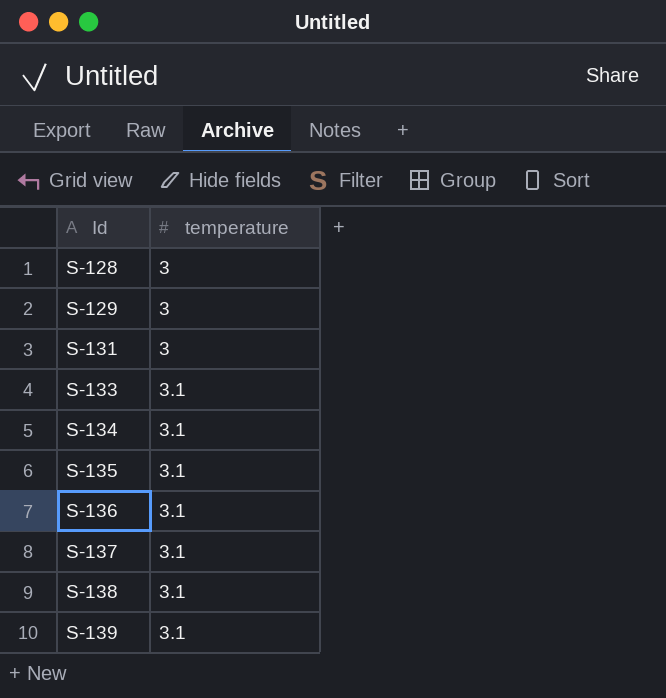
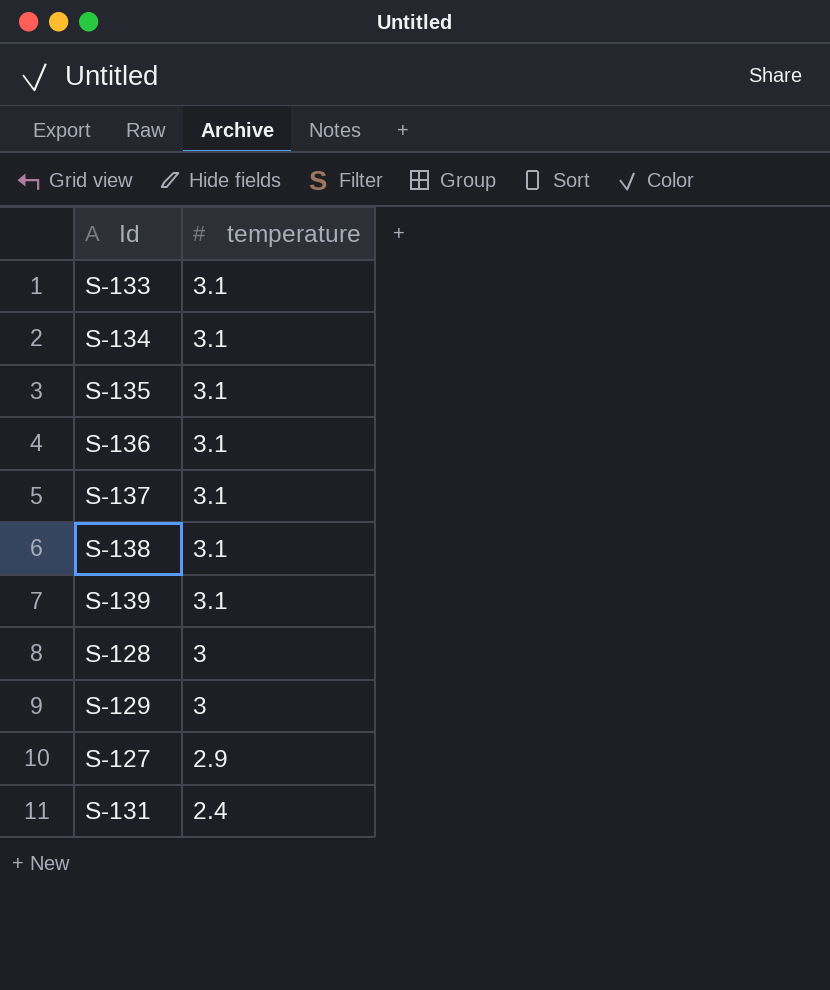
row order: Id ascending -> temperature descending
row S-127: none -> 2.9
S-131 | temperature: 3 -> 2.4

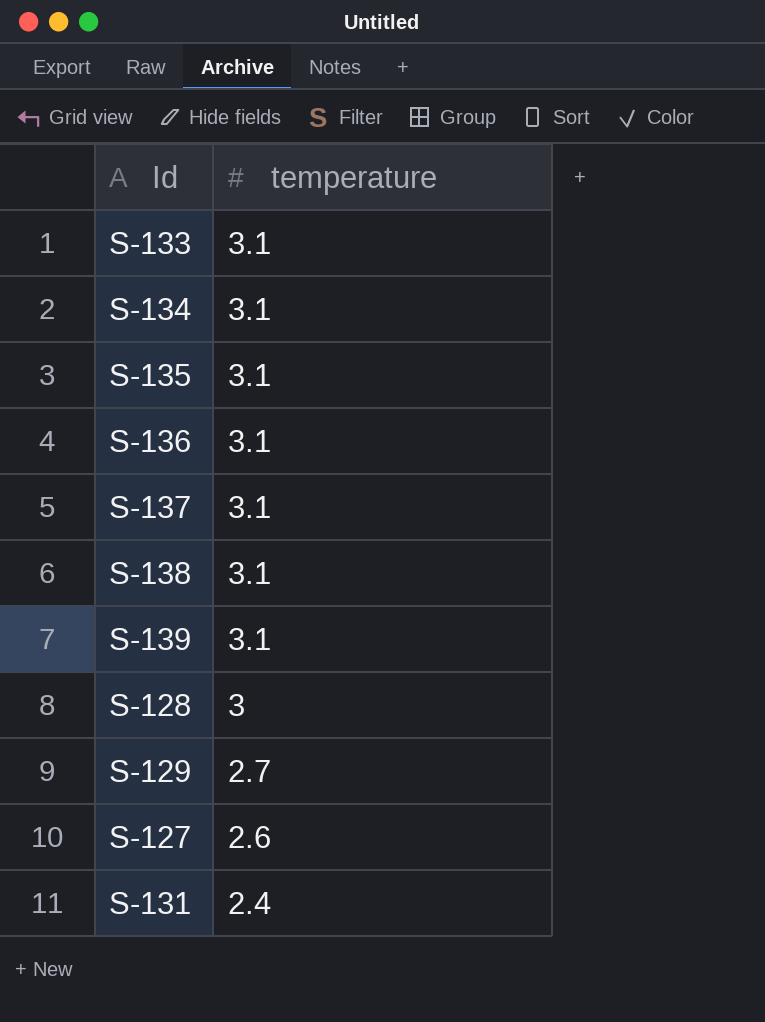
S-129 | temperature: 3 -> 2.7
S-127 | temperature: 2.9 -> 2.6

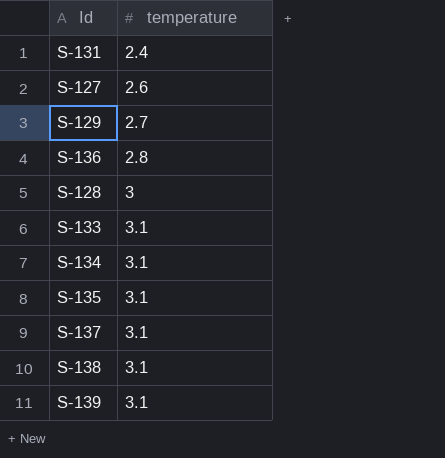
row order: temperature descending -> temperature ascending
S-136 | temperature: 3.1 -> 2.8

